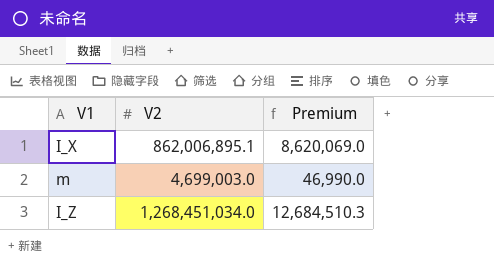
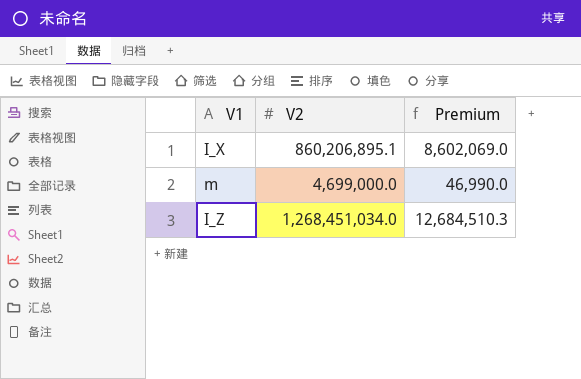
I_X | V2: 862,006,895.1 -> 860,206,895.1
I_X | Premium: 8,620,069.0 -> 8,602,069.0
m | V2: 4,699,003.0 -> 4,699,000.0

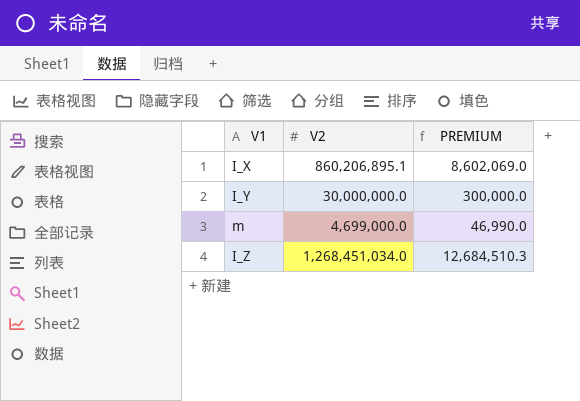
column name: Premium -> PREMIUM
row I_Y: none -> 30,000,000.0 | 300,000.0

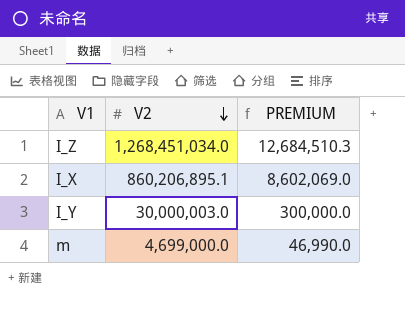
row order: none -> V2 descending
I_Y | V2: 30,000,000.0 -> 30,000,003.0

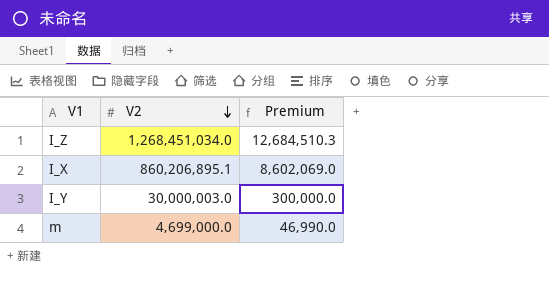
column name: PREMIUM -> Premium

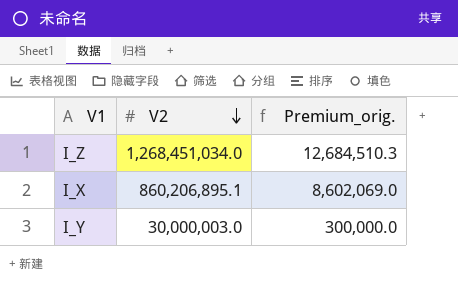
column name: Premium -> Premium_orig.
row m: 4,699,000.0 | 46,990.0 -> none

